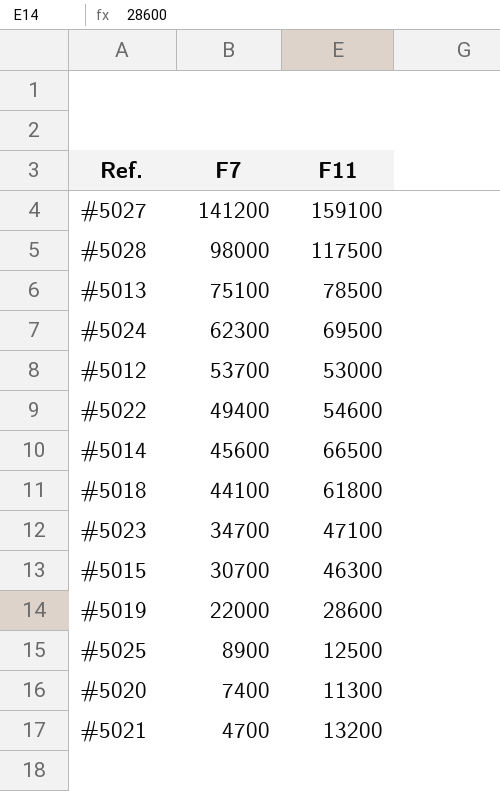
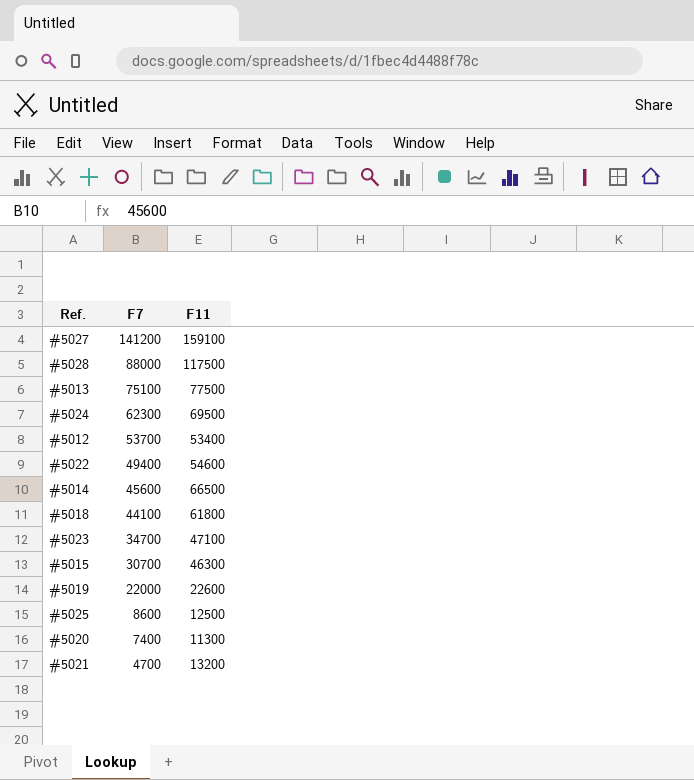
#5028 | F7: 98000 -> 88000
#5013 | F11: 78500 -> 77500
#5012 | F11: 53000 -> 53400
#5019 | F11: 28600 -> 22600
#5025 | F7: 8900 -> 8600

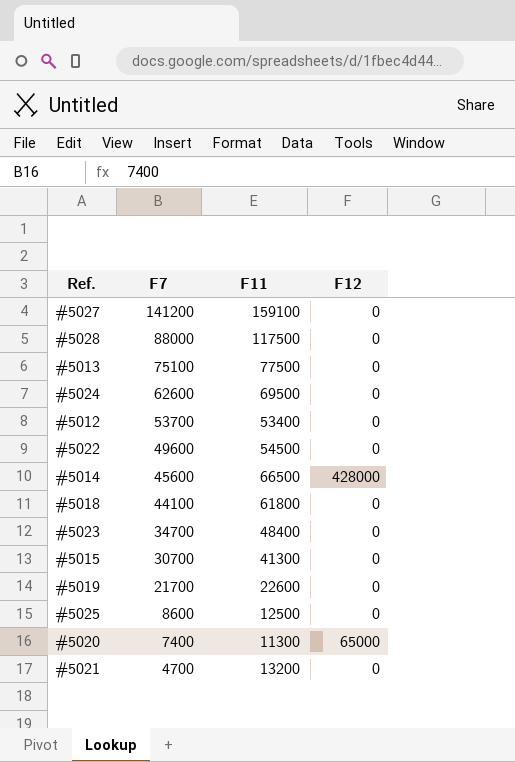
column F12 | position: none -> 4
#5024 | F7: 62300 -> 62600
#5022 | F7: 49400 -> 49600
#5022 | F11: 54600 -> 54500
#5023 | F11: 47100 -> 48400
#5015 | F11: 46300 -> 41300
#5019 | F7: 22000 -> 21700

